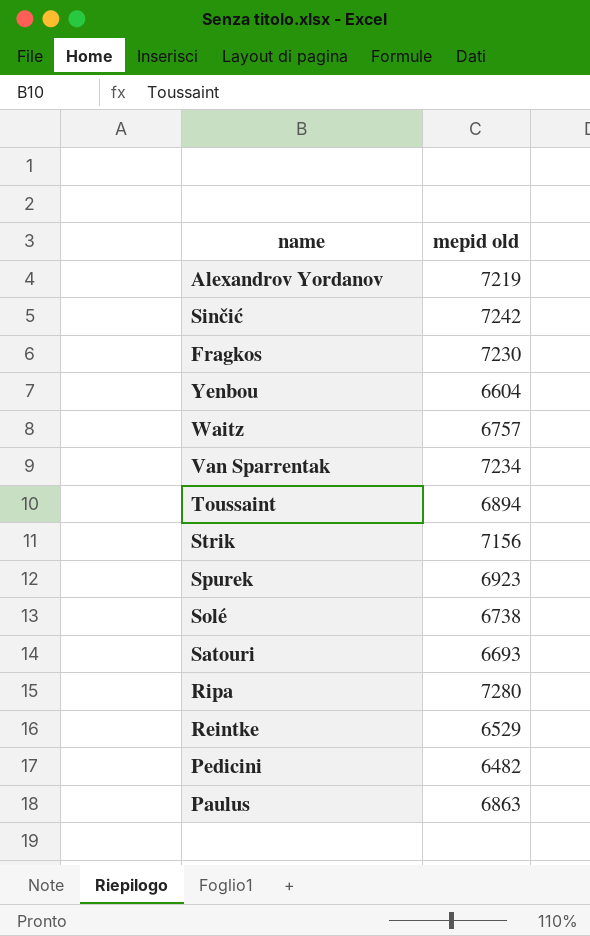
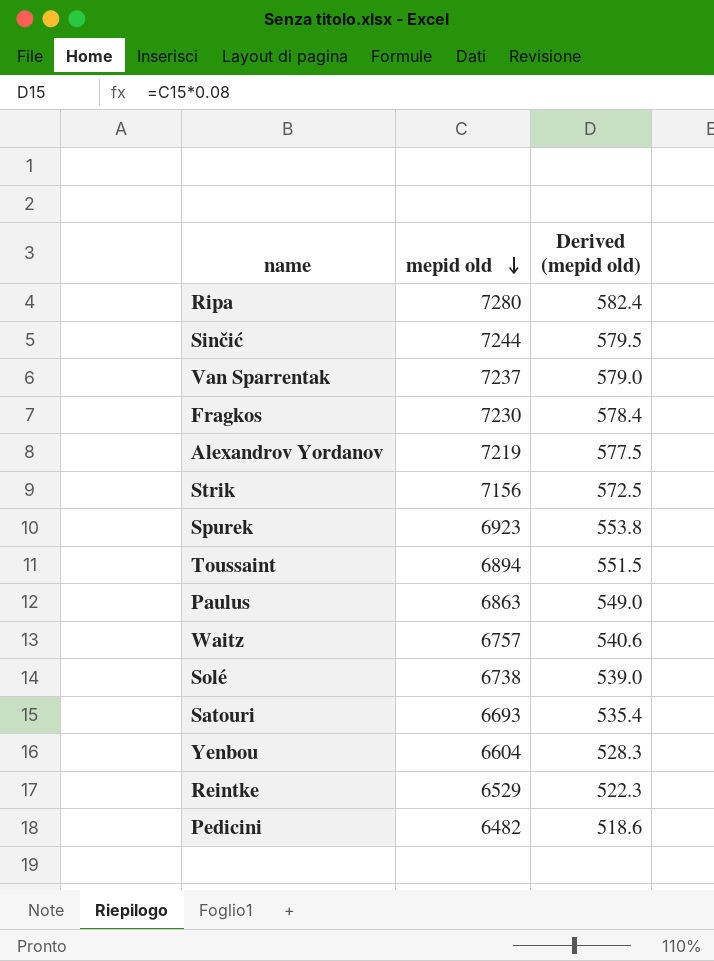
row order: none -> mepid old descending
column Derived (mepid old) | formula: none -> [mepid old] * 0.08
Sinčić | mepid old: 7242 -> 7244
Van Sparrentak | mepid old: 7234 -> 7237

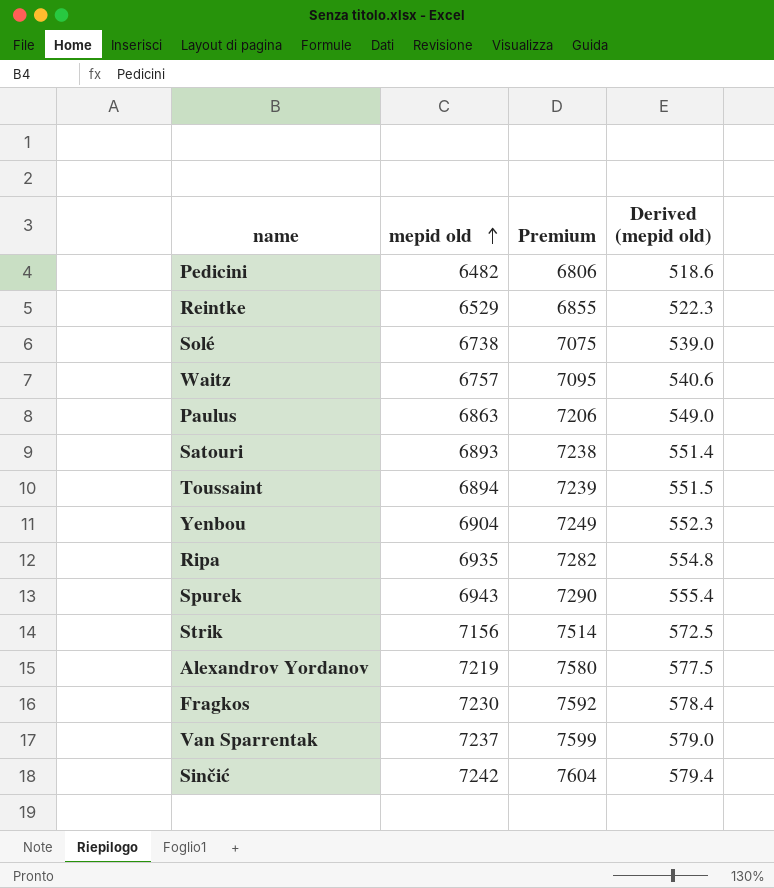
row order: mepid old descending -> mepid old ascending
column Premium | formula: none -> [mepid old] * 1.05
Satouri | mepid old: 6693 -> 6893
Satouri | Derived (mepid old): 535.4 -> 551.4
Yenbou | mepid old: 6604 -> 6904
Yenbou | Derived (mepid old): 528.3 -> 552.3
Ripa | mepid old: 7280 -> 6935
Ripa | Derived (mepid old): 582.4 -> 554.8
Spurek | mepid old: 6923 -> 6943
Spurek | Derived (mepid old): 553.8 -> 555.4
Sinčić | mepid old: 7244 -> 7242
Sinčić | Derived (mepid old): 579.5 -> 579.4

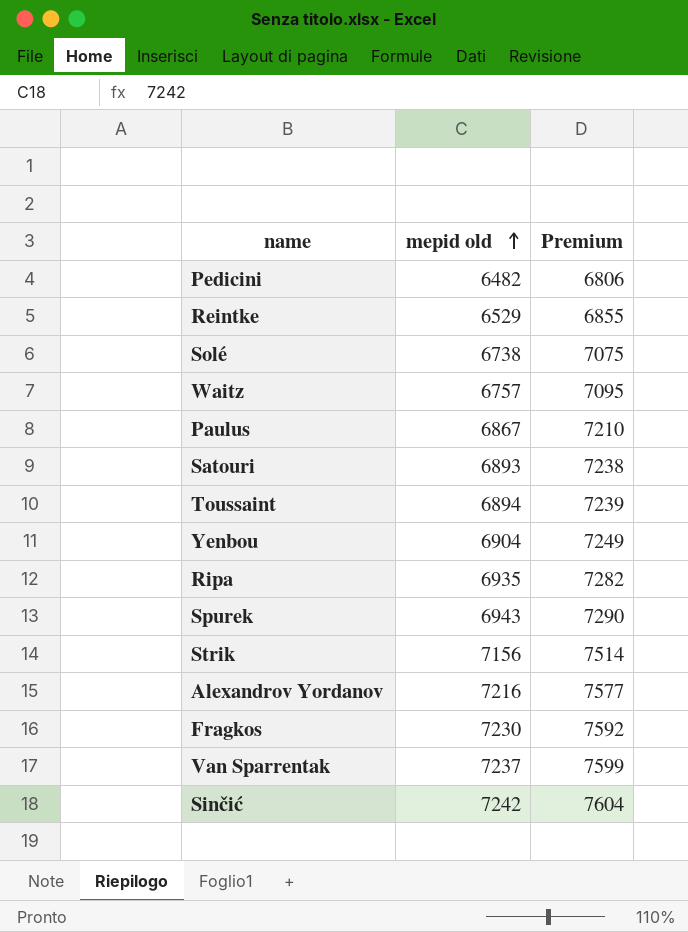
column Derived (mepid old) | formula: [mepid old] * 0.08 -> none
Paulus | mepid old: 6863 -> 6867
Paulus | Premium: 7206 -> 7210
Alexandrov Yordanov | mepid old: 7219 -> 7216
Alexandrov Yordanov | Premium: 7580 -> 7577

